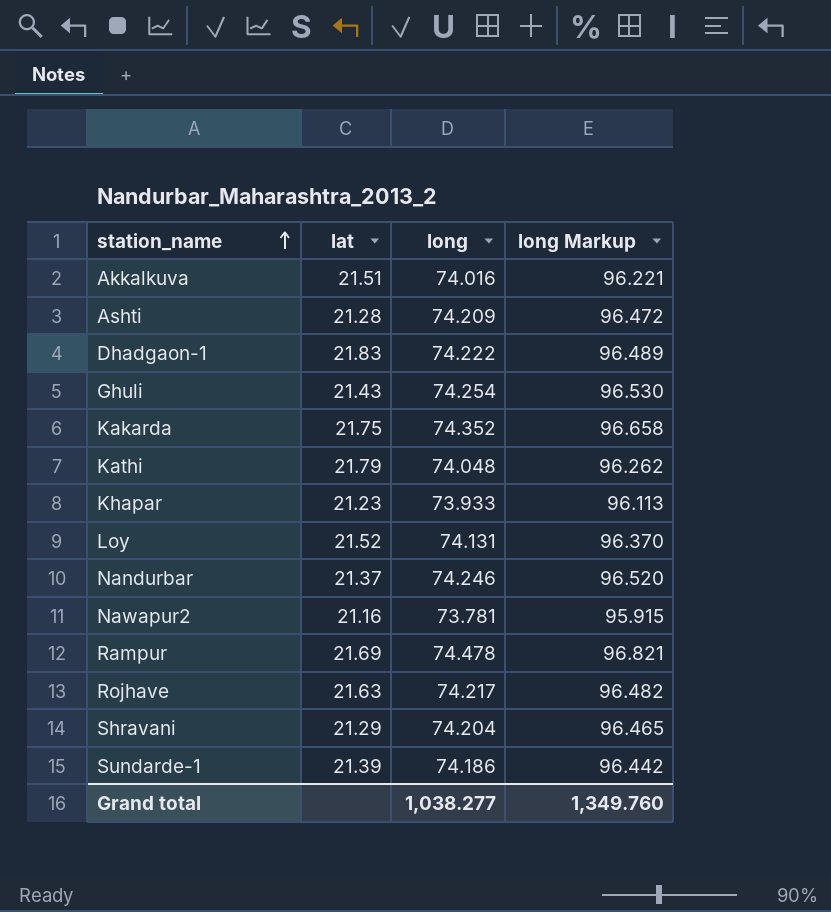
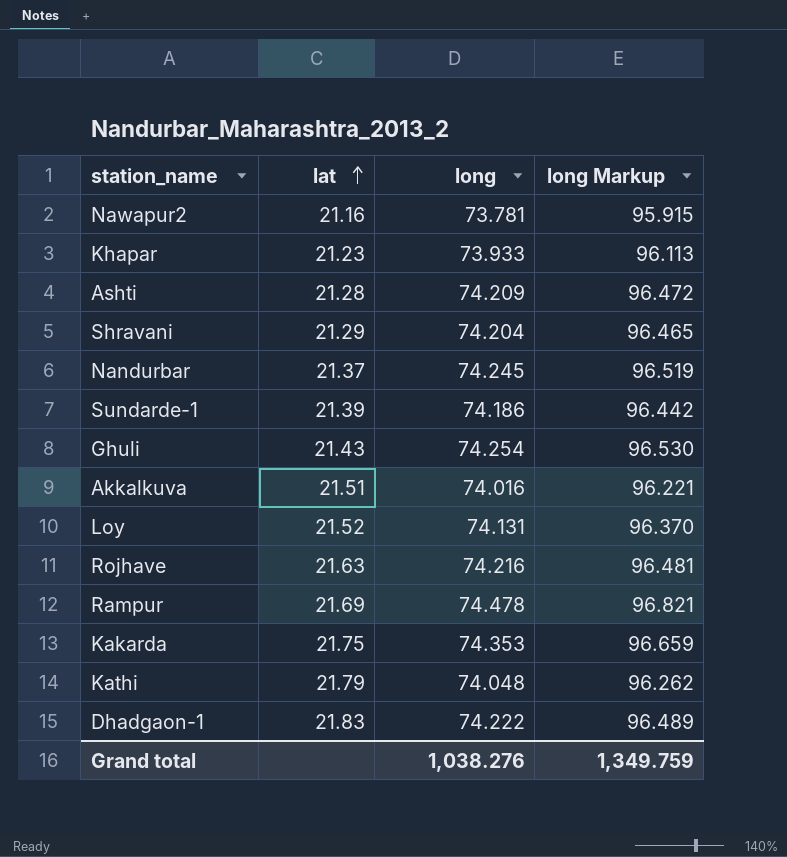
row order: station_name ascending -> lat ascending
Nandurbar | long: 74.246 -> 74.245
Nandurbar | long Markup: 96.520 -> 96.519
Rojhave | long: 74.217 -> 74.216
Rojhave | long Markup: 96.482 -> 96.481
Kakarda | long: 74.352 -> 74.353
Kakarda | long Markup: 96.658 -> 96.659
Grand total | long: 1,038.277 -> 1,038.276
Grand total | long Markup: 1,349.760 -> 1,349.759

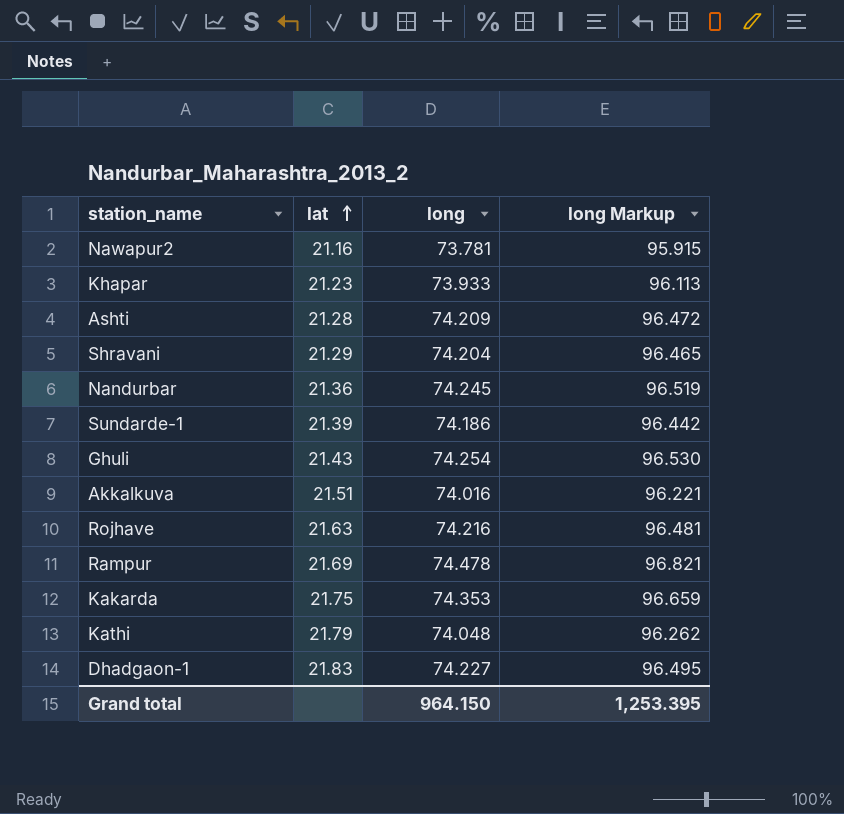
row Loy: 21.52 | 74.131 | 96.370 -> none
Nandurbar | lat: 21.37 -> 21.36
Dhadgaon-1 | long: 74.222 -> 74.227
Dhadgaon-1 | long Markup: 96.489 -> 96.495
Grand total | long: 1,038.276 -> 964.150
Grand total | long Markup: 1,349.759 -> 1,253.395

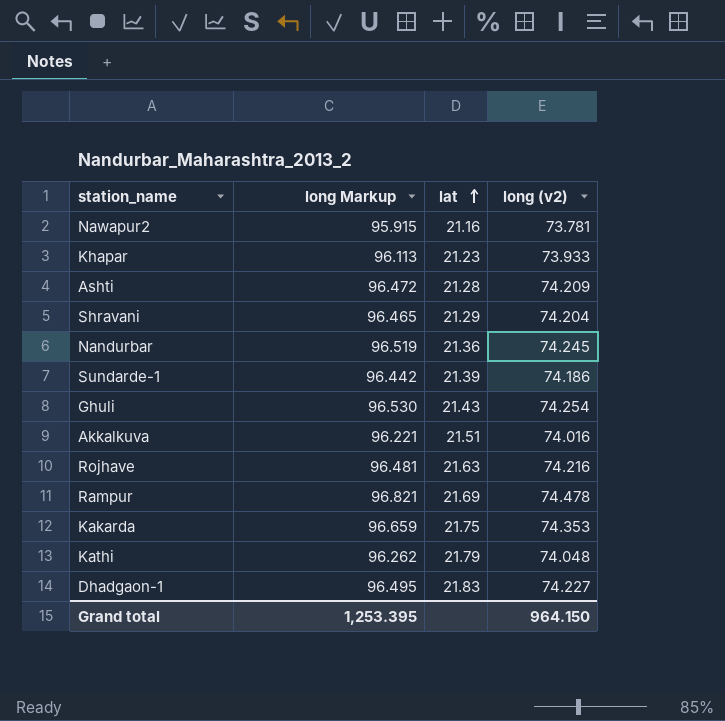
column long Markup | position: 4 -> 2
column name: long -> long (v2)

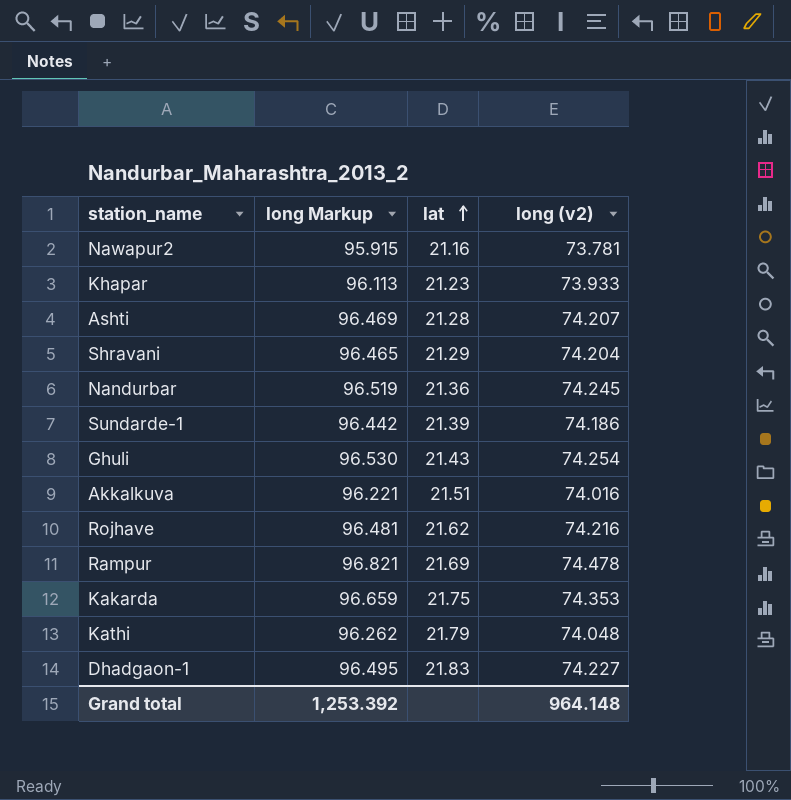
Ashti | long Markup: 96.472 -> 96.469
Ashti | long (v2): 74.209 -> 74.207
Rojhave | lat: 21.63 -> 21.62
Grand total | long Markup: 1,253.395 -> 1,253.392
Grand total | long (v2): 964.150 -> 964.148

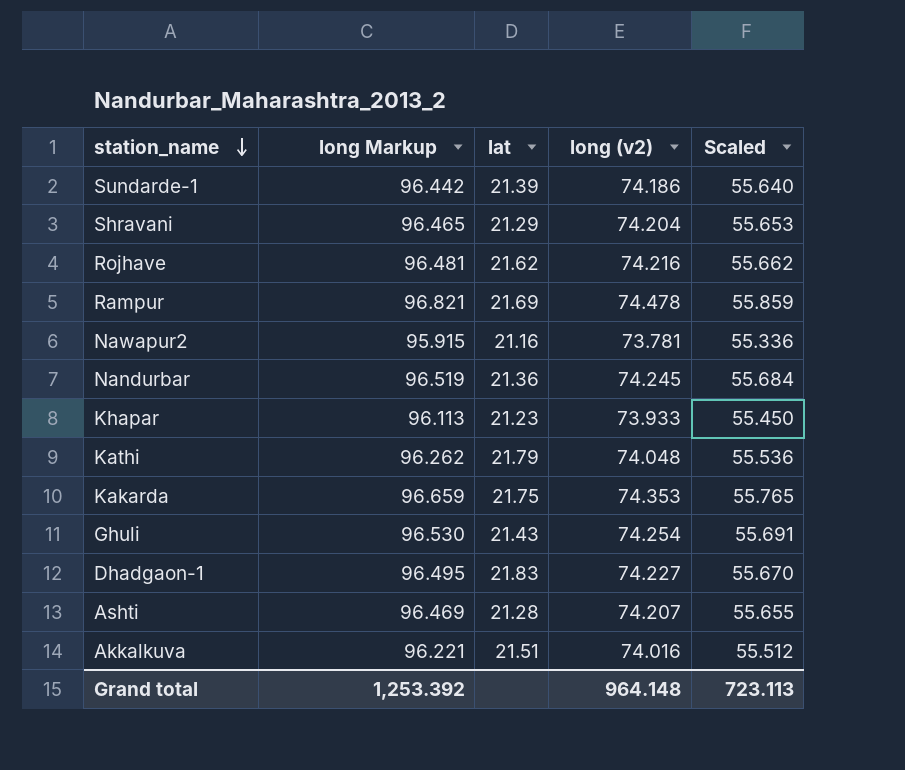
row order: lat ascending -> station_name descending
column Scaled | formula: none -> [long (v2)] * 0.75

